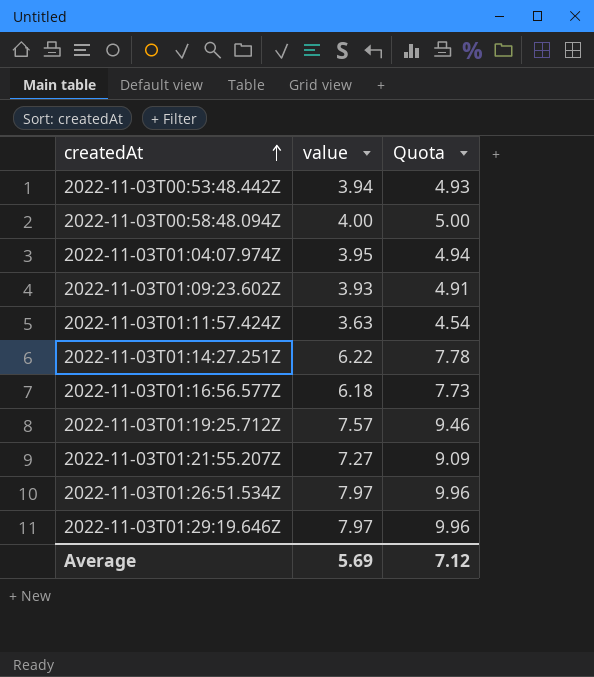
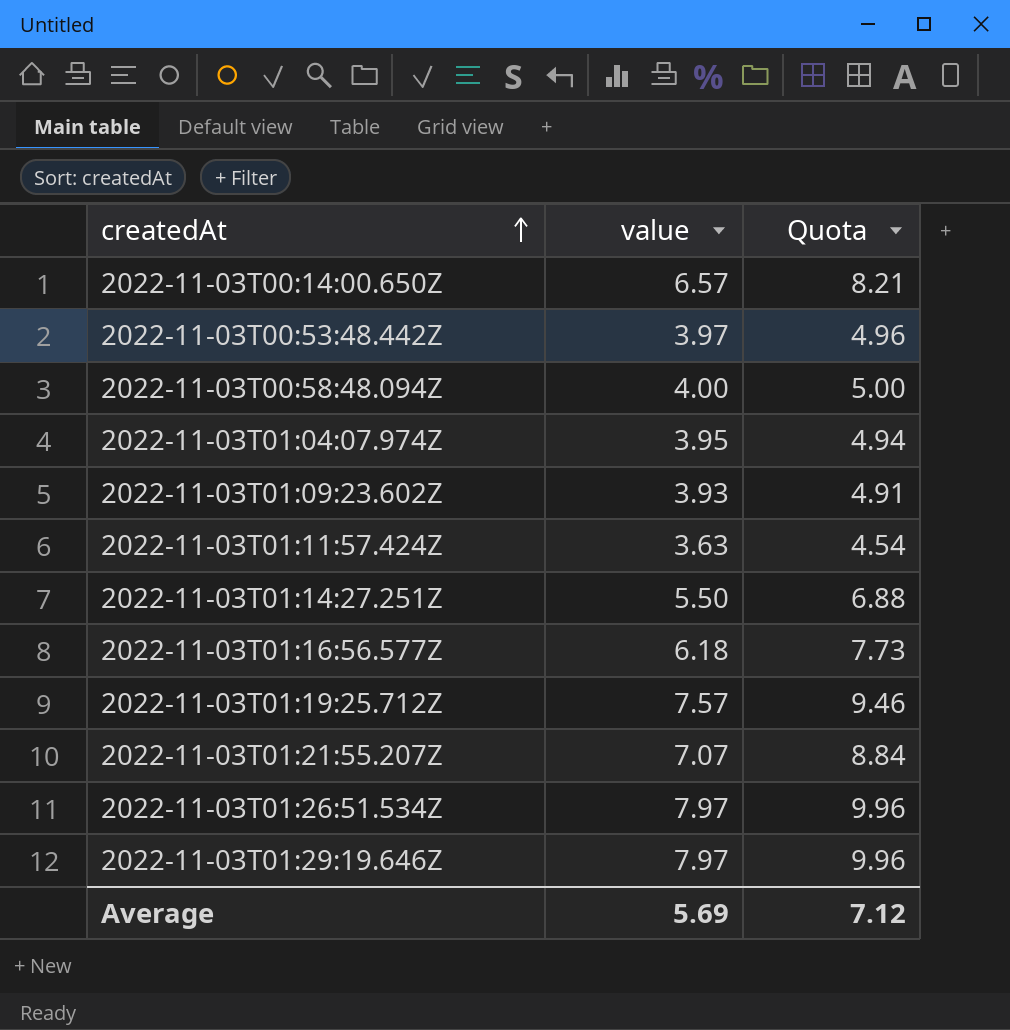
row 2022-11-03T00:14:00.650Z: none -> 6.57 | 8.21
2022-11-03T00:53:48.442Z | value: 3.94 -> 3.97
2022-11-03T00:53:48.442Z | Quota: 4.93 -> 4.96
2022-11-03T01:14:27.251Z | value: 6.22 -> 5.50
2022-11-03T01:14:27.251Z | Quota: 7.78 -> 6.88
2022-11-03T01:21:55.207Z | value: 7.27 -> 7.07
2022-11-03T01:21:55.207Z | Quota: 9.09 -> 8.84

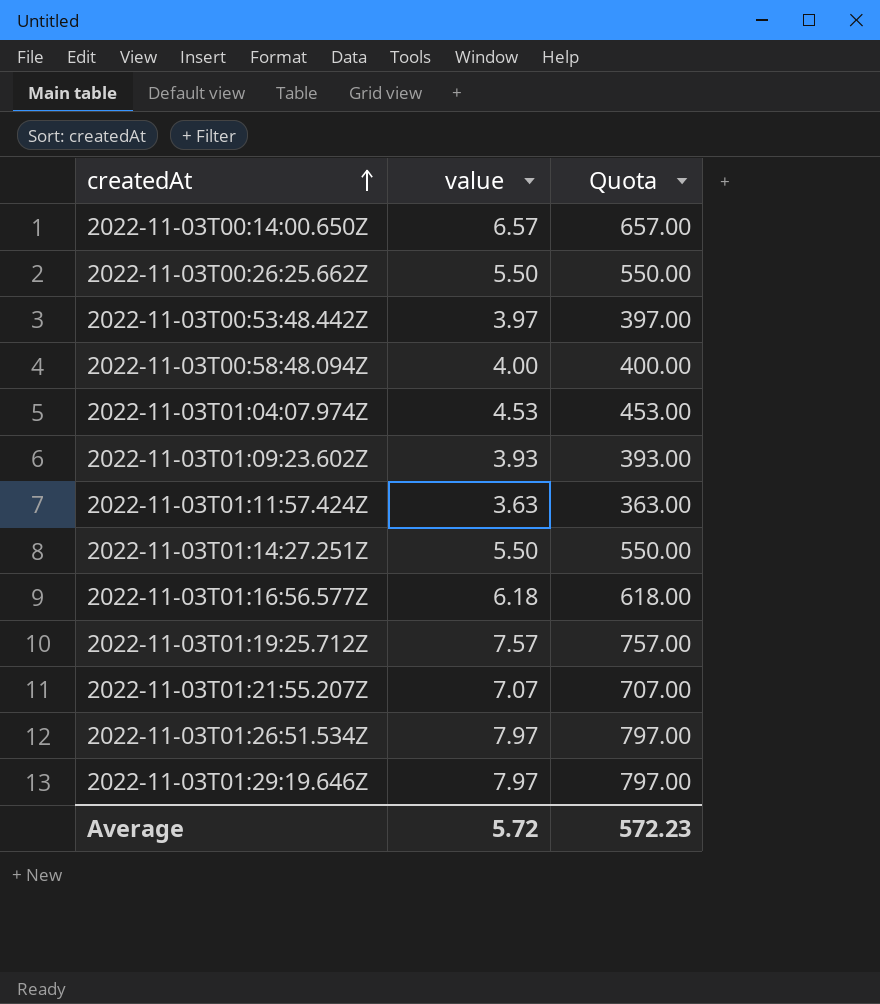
column Quota | formula: [value] * 1.25 -> [value] * 100
row 2022-11-03T00:26:25.662Z: none -> 5.50 | 550.00
2022-11-03T01:04:07.974Z | value: 3.95 -> 4.53
Average | value: 5.69 -> 5.72
Average | Quota: 7.12 -> 572.23

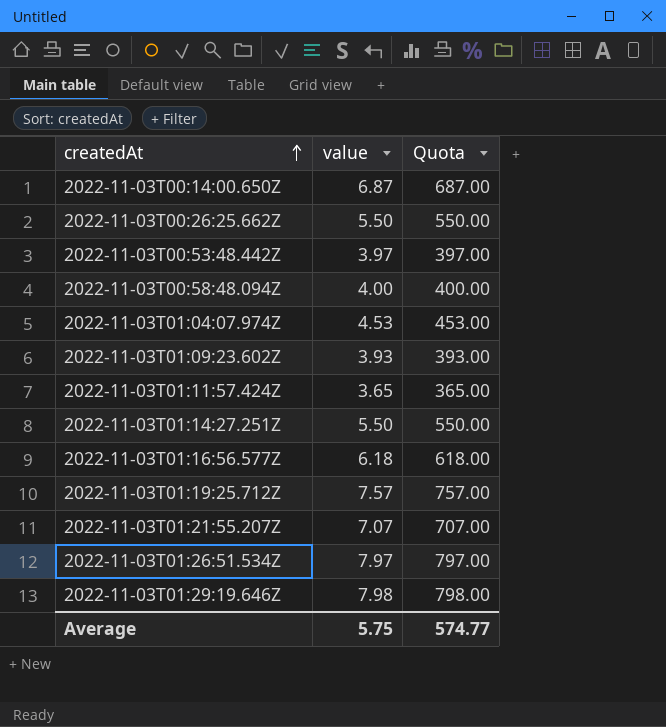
2022-11-03T00:14:00.650Z | value: 6.57 -> 6.87
2022-11-03T00:14:00.650Z | Quota: 657.00 -> 687.00
2022-11-03T01:11:57.424Z | value: 3.63 -> 3.65
2022-11-03T01:11:57.424Z | Quota: 363.00 -> 365.00
2022-11-03T01:29:19.646Z | value: 7.97 -> 7.98
2022-11-03T01:29:19.646Z | Quota: 797.00 -> 798.00
Average | value: 5.72 -> 5.75
Average | Quota: 572.23 -> 574.77

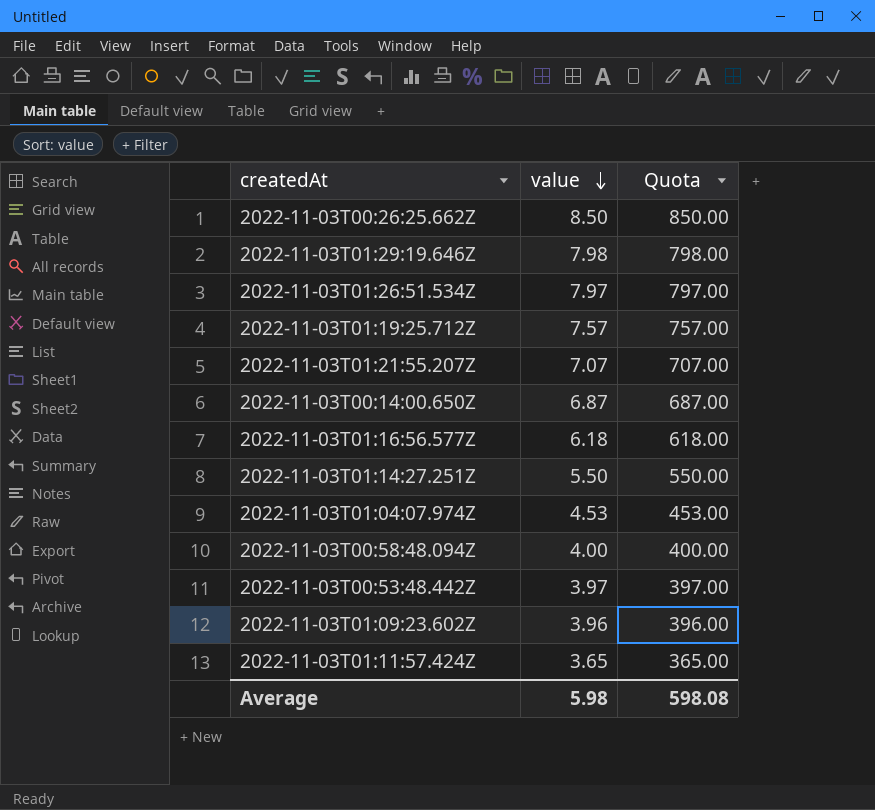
row order: createdAt ascending -> value descending
2022-11-03T00:26:25.662Z | value: 5.50 -> 8.50
2022-11-03T00:26:25.662Z | Quota: 550.00 -> 850.00
2022-11-03T01:09:23.602Z | value: 3.93 -> 3.96
2022-11-03T01:09:23.602Z | Quota: 393.00 -> 396.00
Average | value: 5.75 -> 5.98
Average | Quota: 574.77 -> 598.08

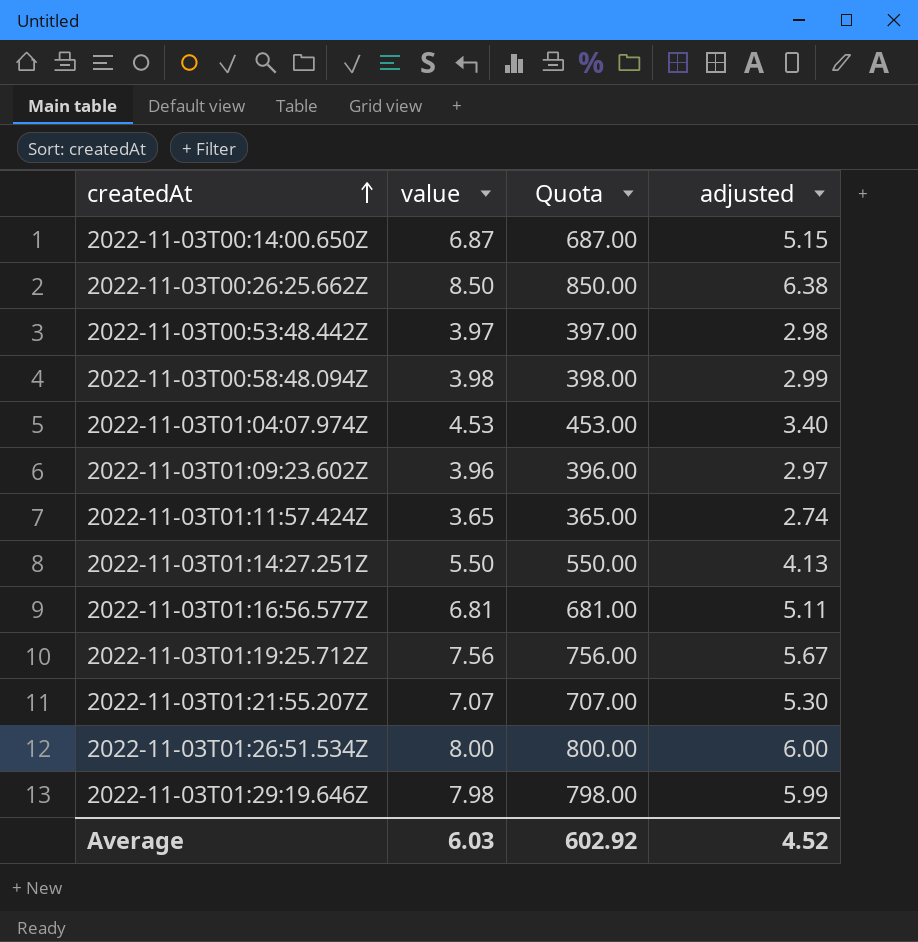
row order: value descending -> createdAt ascending
column adjusted | formula: none -> [value] * 0.75
2022-11-03T00:58:48.094Z | value: 4.00 -> 3.98
2022-11-03T00:58:48.094Z | Quota: 400.00 -> 398.00
2022-11-03T01:16:56.577Z | value: 6.18 -> 6.81
2022-11-03T01:16:56.577Z | Quota: 618.00 -> 681.00
2022-11-03T01:19:25.712Z | value: 7.57 -> 7.56
2022-11-03T01:19:25.712Z | Quota: 757.00 -> 756.00
2022-11-03T01:26:51.534Z | value: 7.97 -> 8.00
2022-11-03T01:26:51.534Z | Quota: 797.00 -> 800.00
Average | value: 5.98 -> 6.03
Average | Quota: 598.08 -> 602.92

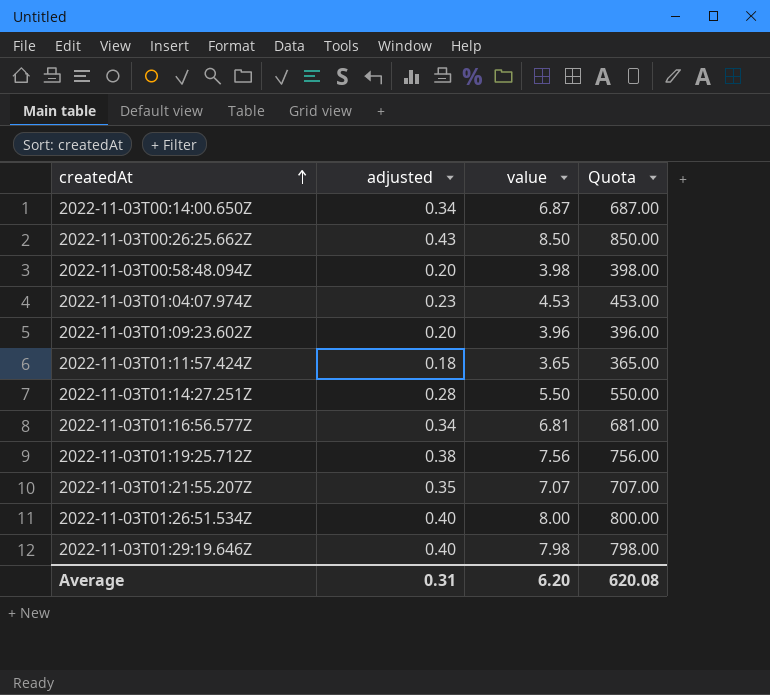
column adjusted | formula: [value] * 0.75 -> [value] * 0.05
column adjusted | position: 4 -> 2
row 2022-11-03T00:53:48.442Z: 3.97 | 397.00 | 2.98 -> none
Average | adjusted: 4.52 -> 0.31
Average | value: 6.03 -> 6.20
Average | Quota: 602.92 -> 620.08

